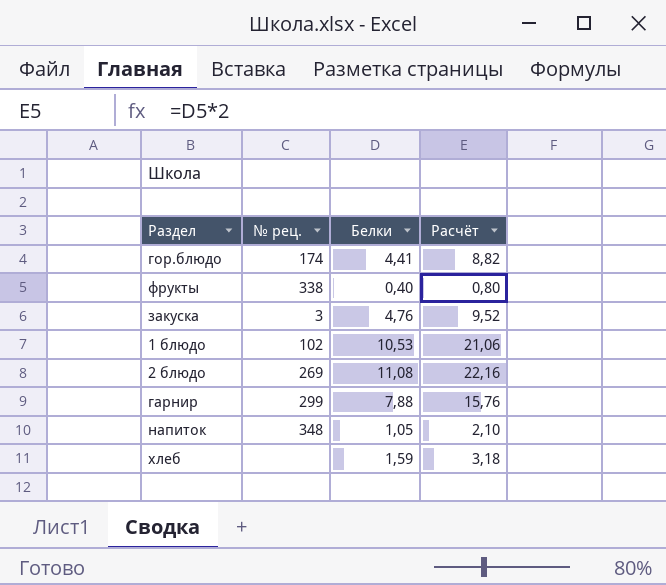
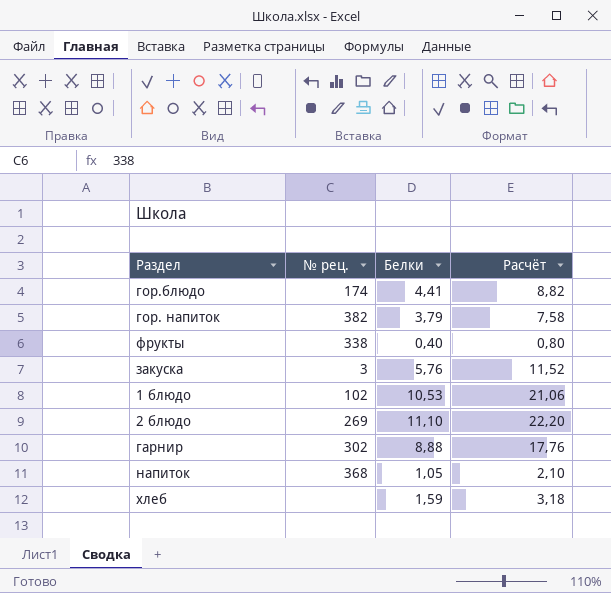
row гор. напиток: none -> 382 | 3,79 | 7,58
закуска | Белки: 4,76 -> 5,76
закуска | Расчёт: 9,52 -> 11,52
2 блюдо | Белки: 11,08 -> 11,10
2 блюдо | Расчёт: 22,16 -> 22,20
гарнир | № рец.: 299 -> 302
гарнир | Белки: 7,88 -> 8,88
гарнир | Расчёт: 15,76 -> 17,76
напиток | № рец.: 348 -> 368

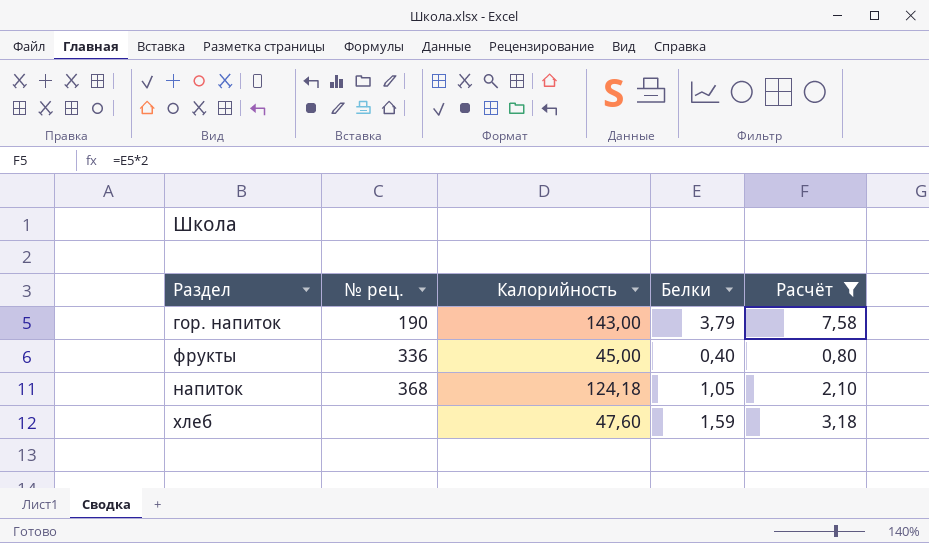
filter: none -> Расчёт <= 7,58
column Калорийность | position: none -> 3
гор. напиток | № рец.: 382 -> 190
фрукты | № рец.: 338 -> 336

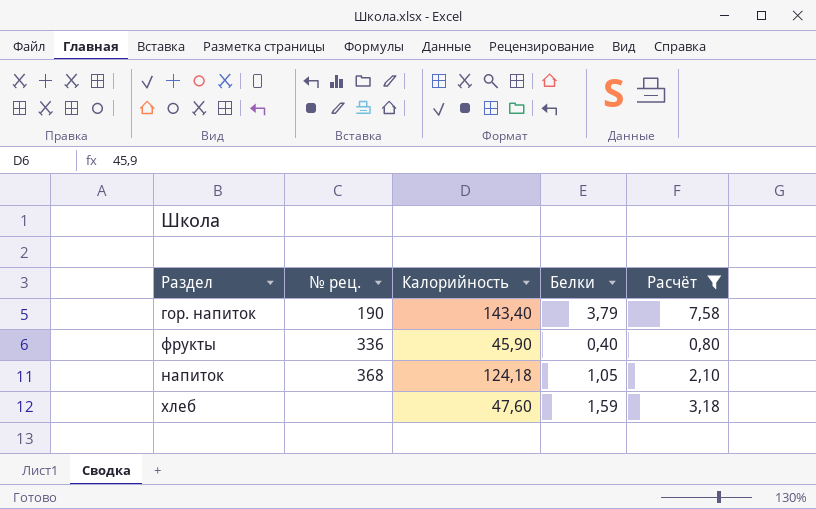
гор. напиток | Калорийность: 143,00 -> 143,40
фрукты | Калорийность: 45,00 -> 45,90

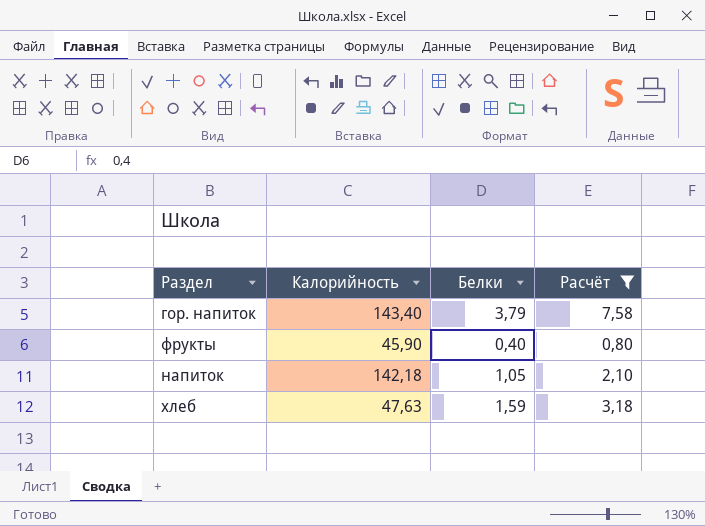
column № рец. | position: 2 -> none
напиток | Калорийность: 124,18 -> 142,18
хлеб | Калорийность: 47,60 -> 47,63

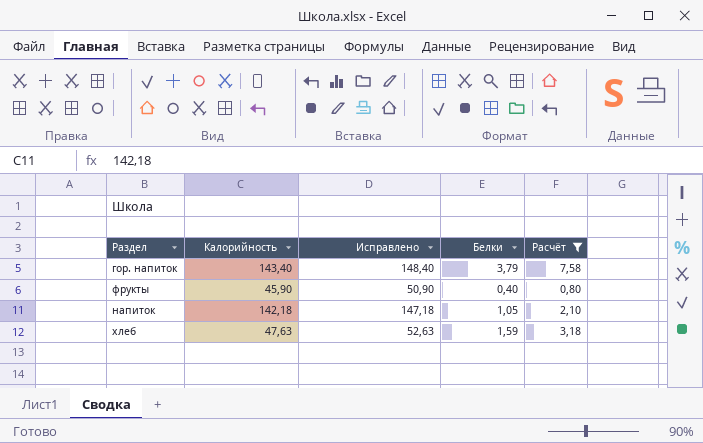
column Исправлено | formula: none -> [Калорийность] + 5

